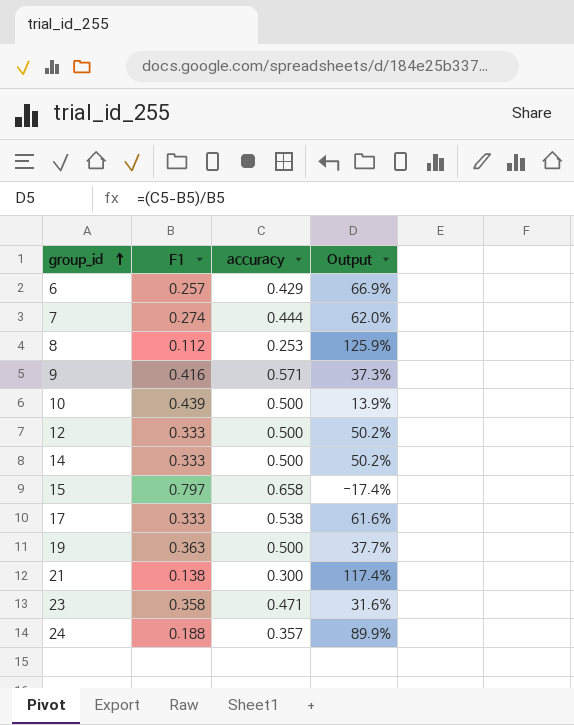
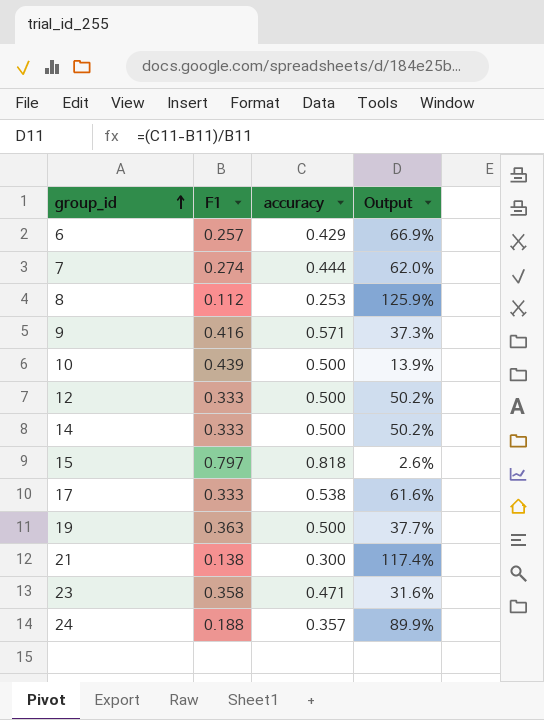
15 | accuracy: 0.658 -> 0.818
15 | Output: -17.4% -> 2.6%

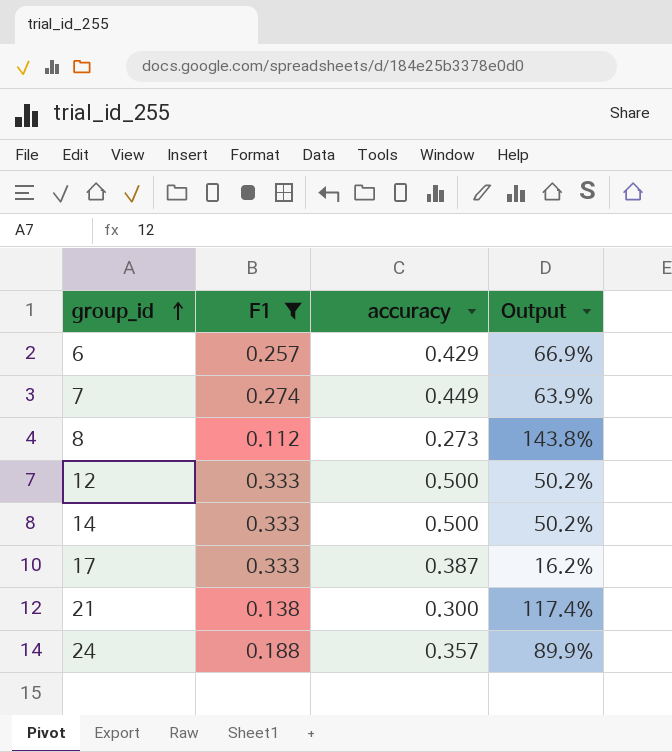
filter: none -> F1 <= 0.333
7 | accuracy: 0.444 -> 0.449
7 | Output: 62.0% -> 63.9%
8 | accuracy: 0.253 -> 0.273
8 | Output: 125.9% -> 143.8%
17 | accuracy: 0.538 -> 0.387
17 | Output: 61.6% -> 16.2%

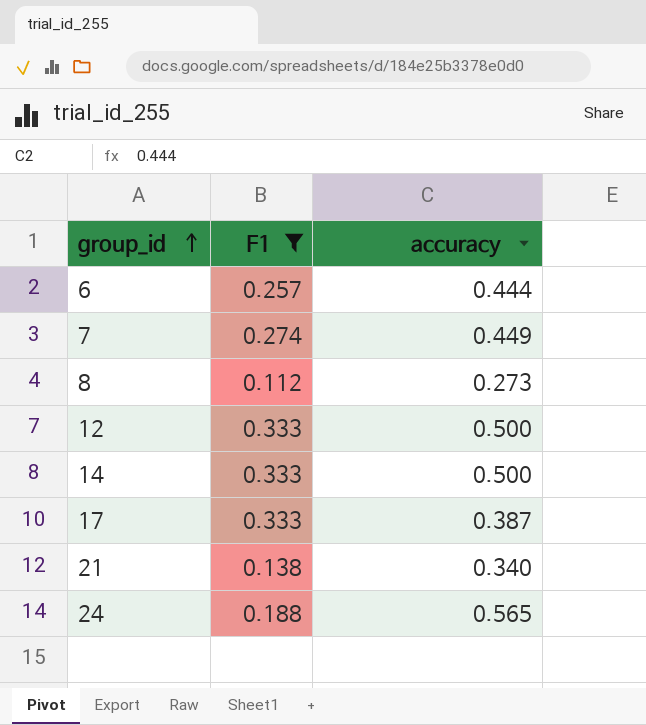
column Output | formula: ([accuracy] - [F1]) / [F1] -> none
6 | accuracy: 0.429 -> 0.444
21 | accuracy: 0.300 -> 0.340
24 | accuracy: 0.357 -> 0.565

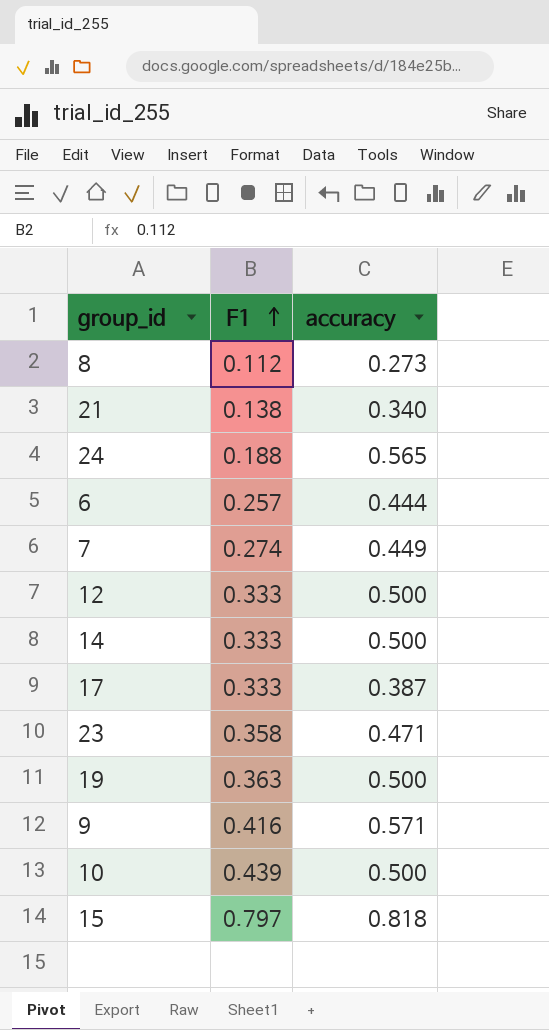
filter: F1 <= 0.333 -> none
row order: group_id ascending -> F1 ascending

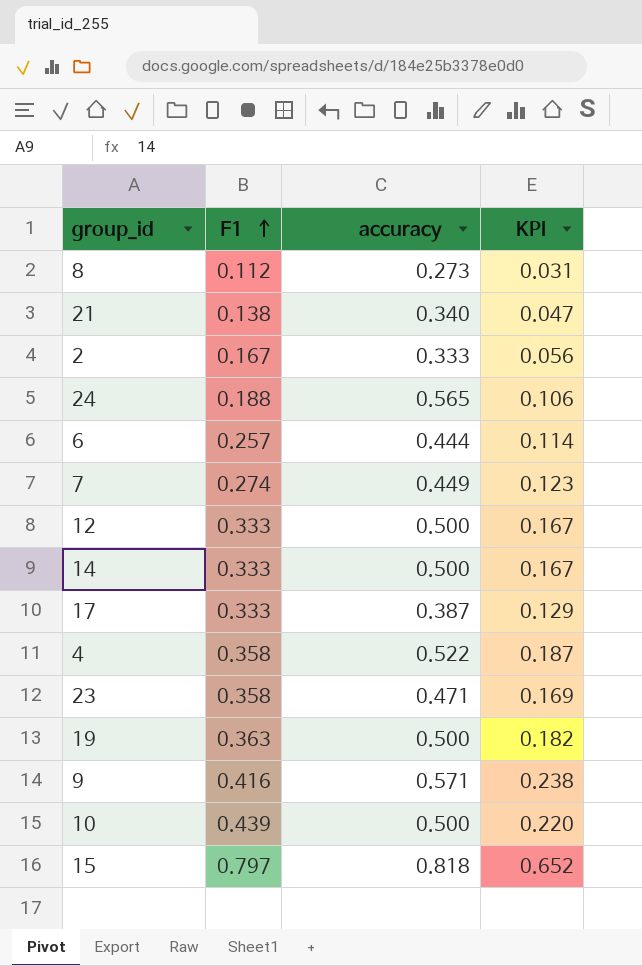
column KPI | formula: none -> [F1] * [accuracy]
row 2: none -> 0.167 | 0.333 | 0.056
row 4: none -> 0.358 | 0.522 | 0.187

